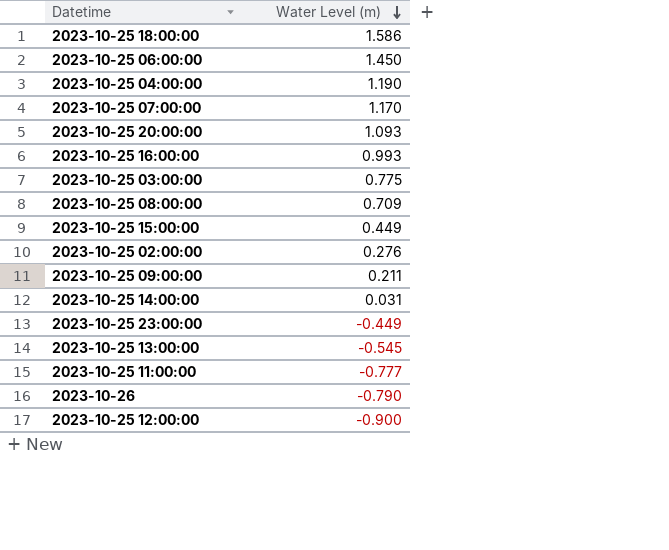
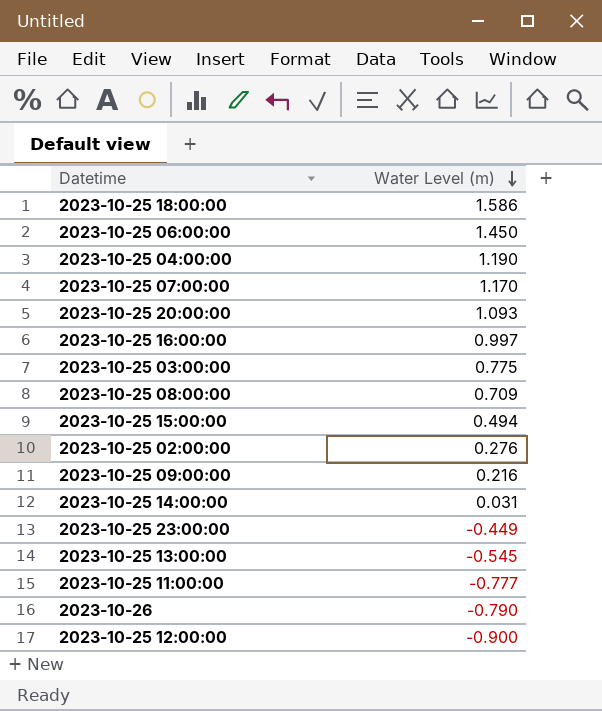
2023-10-25 16:00:00 | Water Level (m): 0.993 -> 0.997
2023-10-25 15:00:00 | Water Level (m): 0.449 -> 0.494
2023-10-25 09:00:00 | Water Level (m): 0.211 -> 0.216

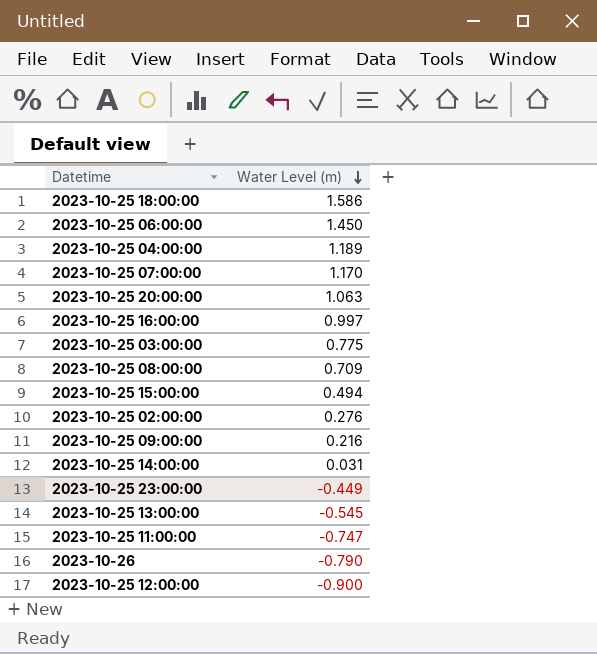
2023-10-25 04:00:00 | Water Level (m): 1.190 -> 1.189
2023-10-25 20:00:00 | Water Level (m): 1.093 -> 1.063
2023-10-25 11:00:00 | Water Level (m): -0.777 -> -0.747

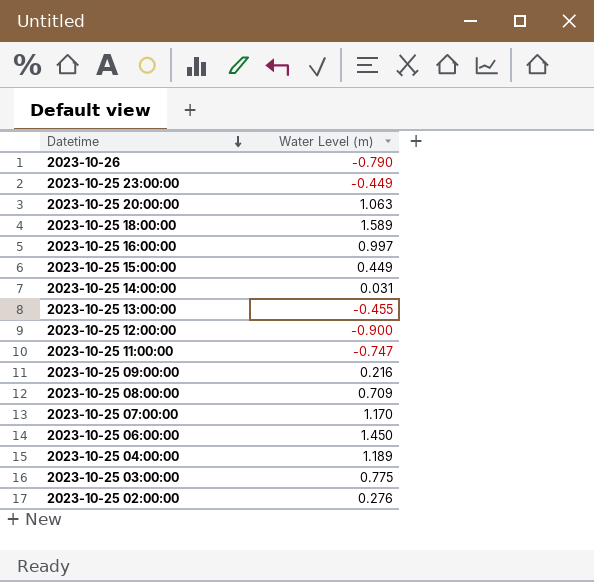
row order: Water Level (m) descending -> Datetime descending
2023-10-25 18:00:00 | Water Level (m): 1.586 -> 1.589
2023-10-25 15:00:00 | Water Level (m): 0.494 -> 0.449
2023-10-25 13:00:00 | Water Level (m): -0.545 -> -0.455

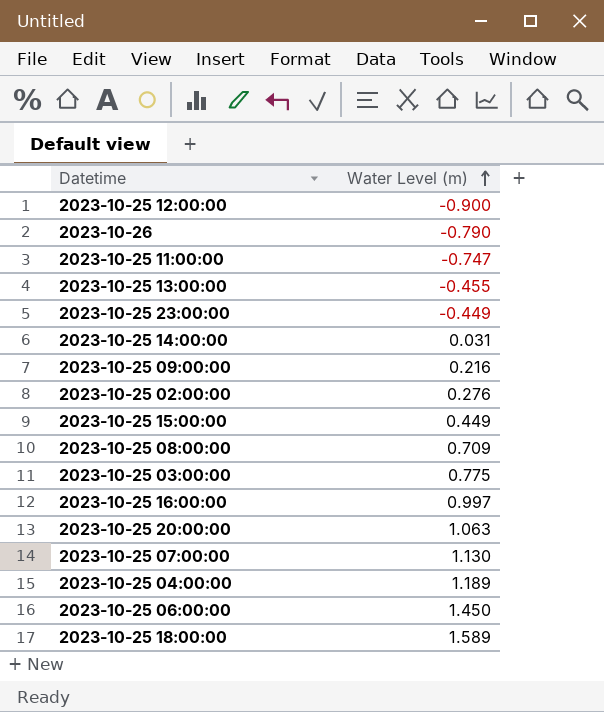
row order: Datetime descending -> Water Level (m) ascending
2023-10-25 07:00:00 | Water Level (m): 1.170 -> 1.130

